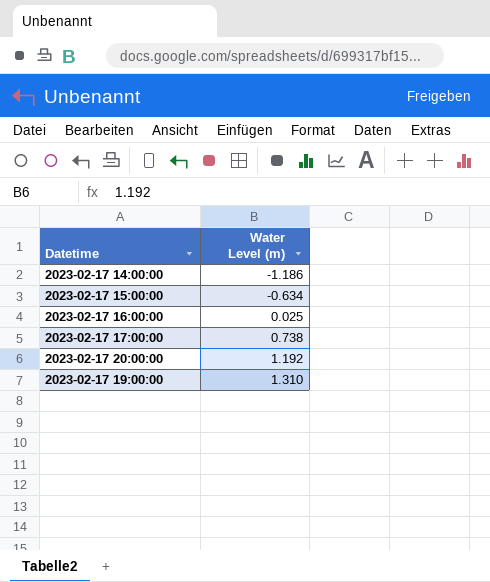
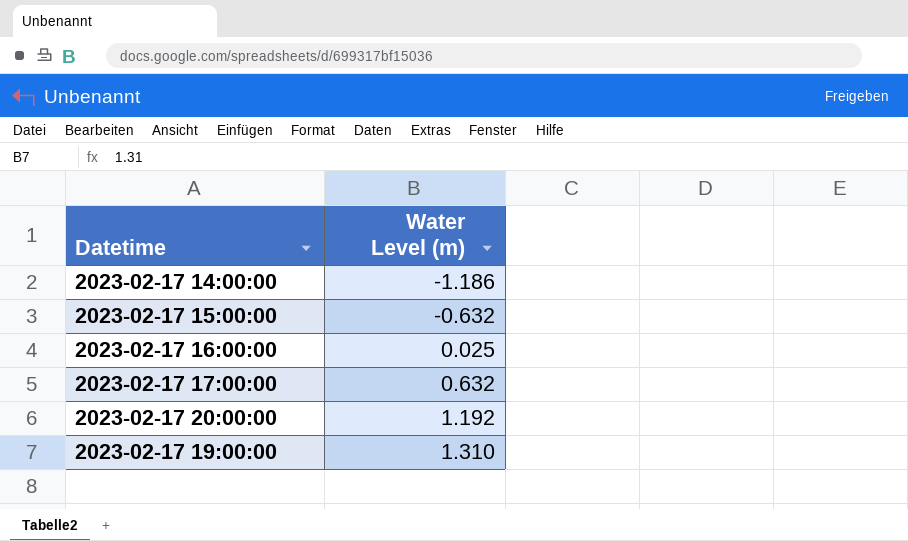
2023-02-17 15:00:00 | Water Level (m): -0.634 -> -0.632
2023-02-17 17:00:00 | Water Level (m): 0.738 -> 0.632

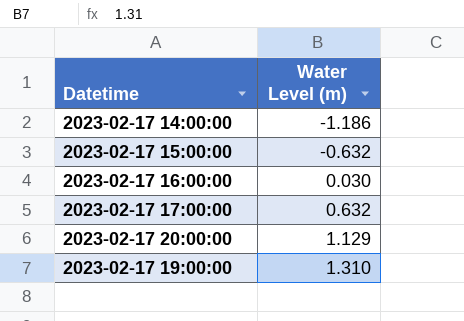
2023-02-17 16:00:00 | Water Level (m): 0.025 -> 0.030
2023-02-17 20:00:00 | Water Level (m): 1.192 -> 1.129

